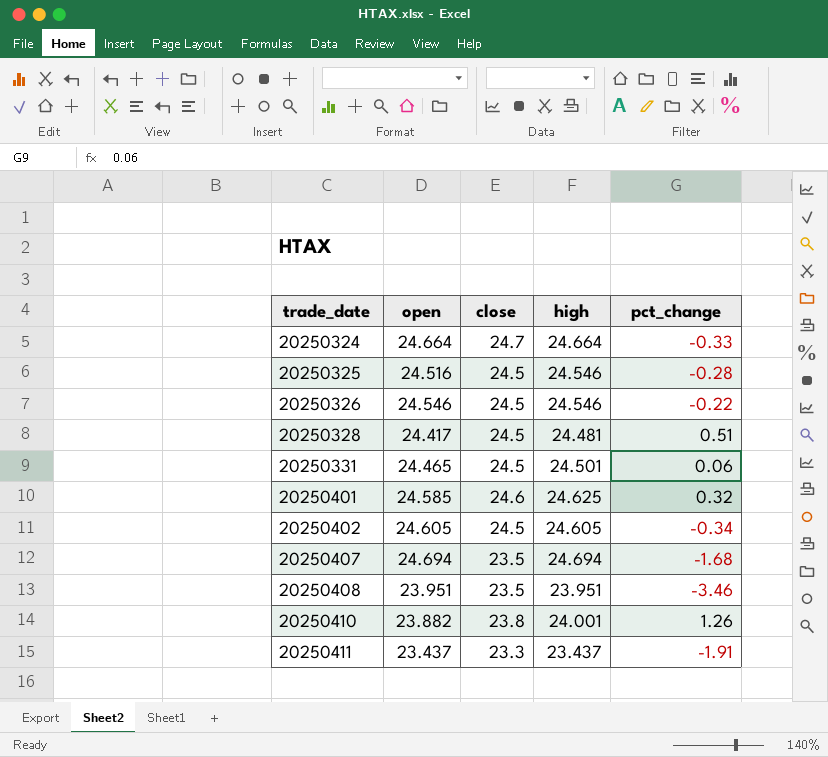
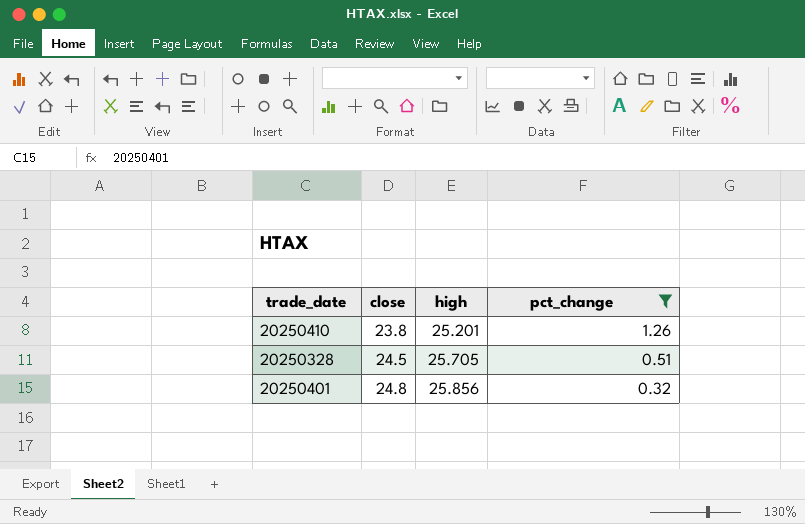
filter: none -> pct_change >= 0.32
row order: trade_date ascending -> close ascending
column open | position: 2 -> none
20250410 | high: 24.001 -> 25.201
20250328 | high: 24.481 -> 25.705
20250401 | close: 24.6 -> 24.8
20250401 | high: 24.625 -> 25.856

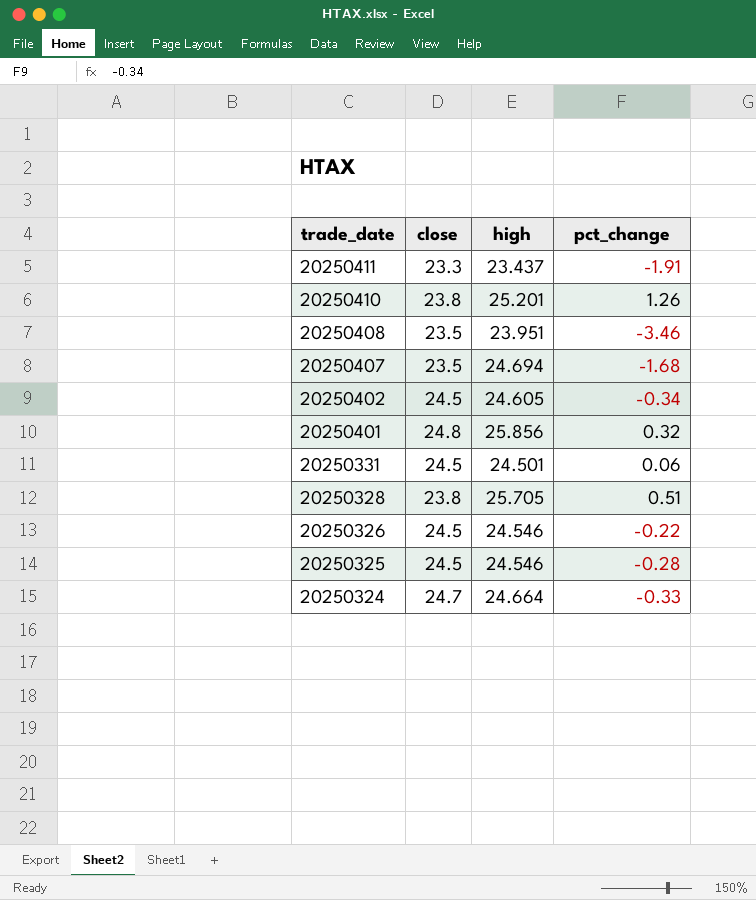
filter: pct_change >= 0.32 -> none
row order: close ascending -> trade_date descending
20250328 | close: 24.5 -> 23.8

